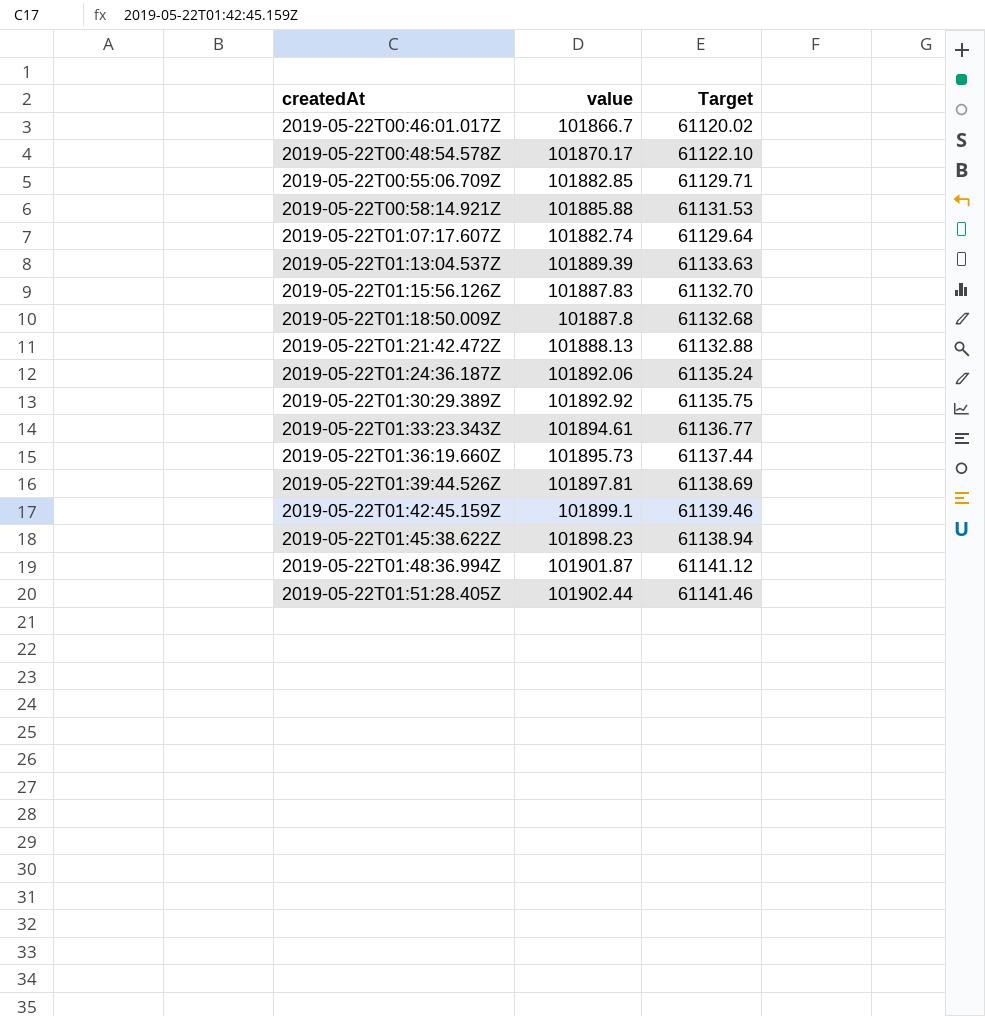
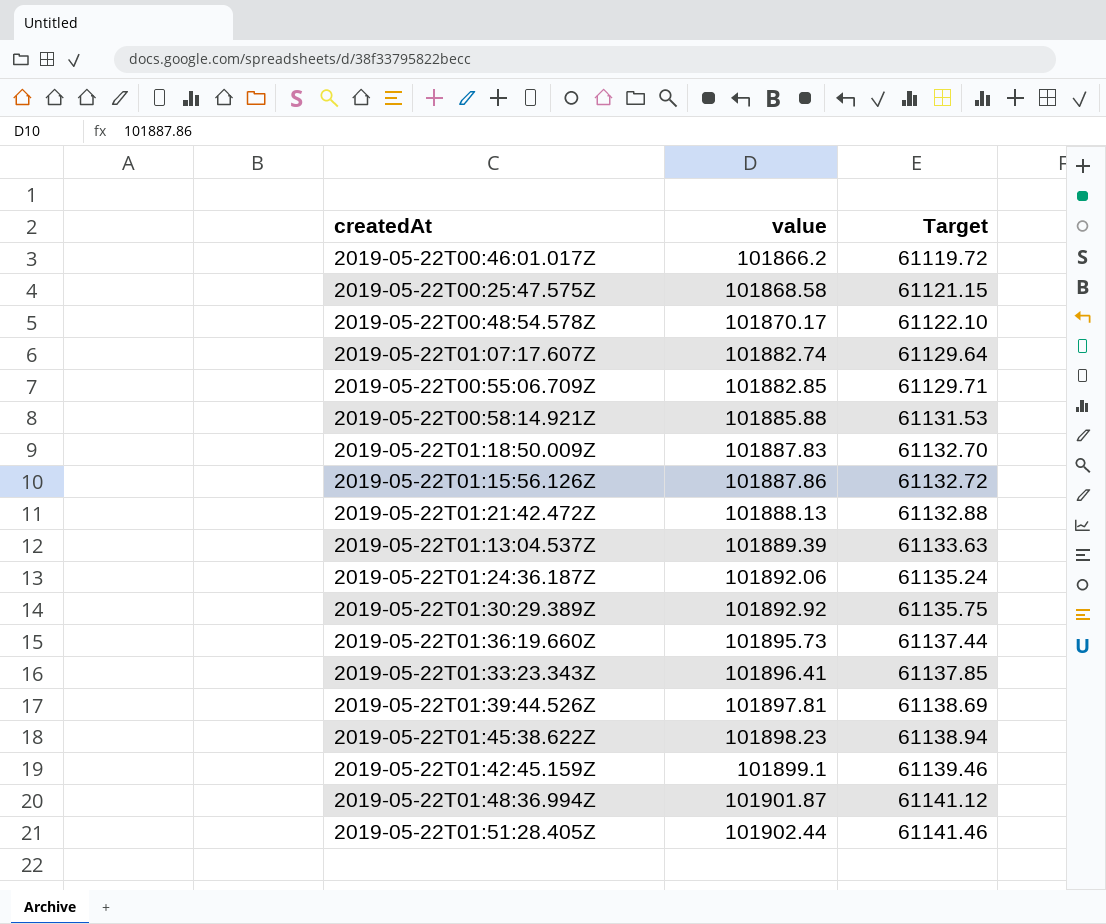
row order: createdAt ascending -> value ascending
2019-05-22T00:46:01.017Z | value: 101866.7 -> 101866.2
2019-05-22T00:46:01.017Z | Target: 61120.02 -> 61119.72
row 2019-05-22T00:25:47.575Z: none -> 101868.58 | 61121.15
2019-05-22T01:18:50.009Z | value: 101887.8 -> 101887.83
2019-05-22T01:18:50.009Z | Target: 61132.68 -> 61132.70
2019-05-22T01:15:56.126Z | value: 101887.83 -> 101887.86
2019-05-22T01:15:56.126Z | Target: 61132.70 -> 61132.72
2019-05-22T01:33:23.343Z | value: 101894.61 -> 101896.41
2019-05-22T01:33:23.343Z | Target: 61136.77 -> 61137.85

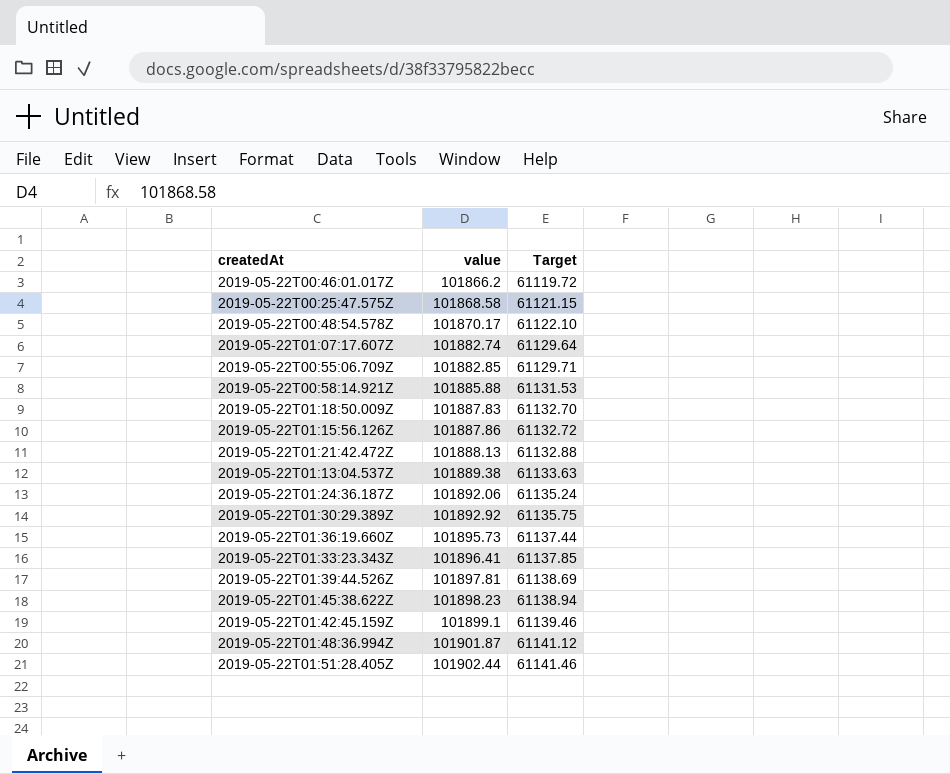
2019-05-22T01:13:04.537Z | value: 101889.39 -> 101889.38

